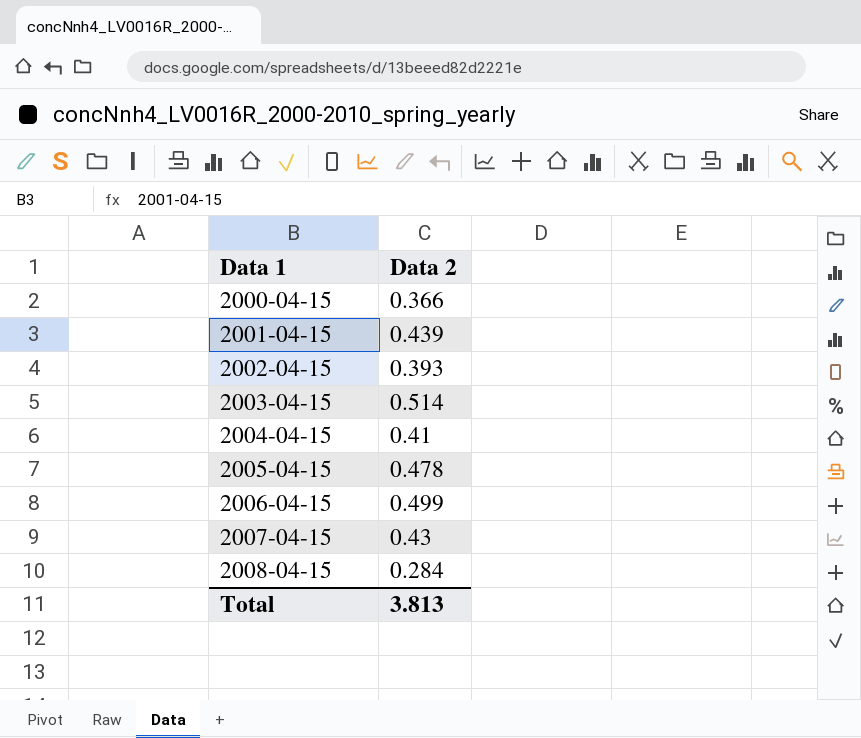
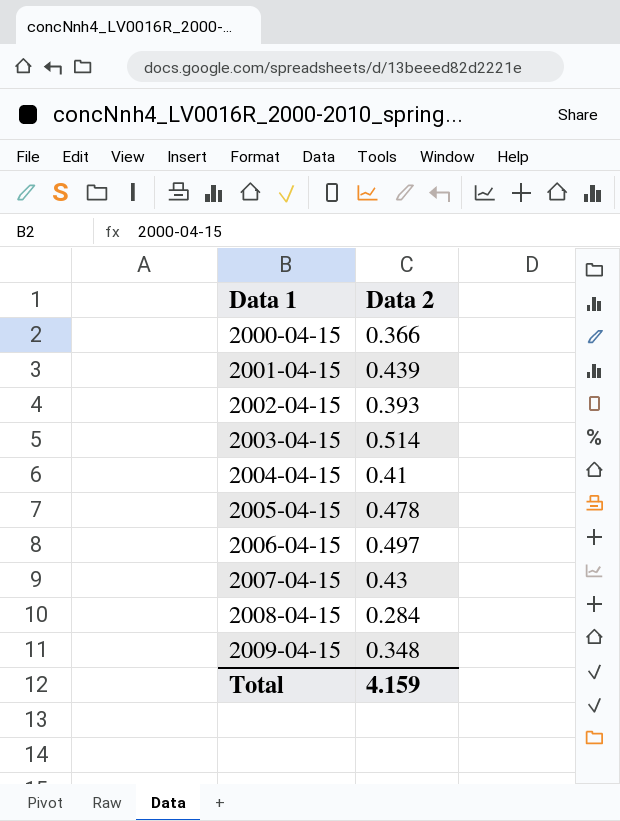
2006-04-15 | Data 2: 0.499 -> 0.497
row 2009-04-15: none -> 0.348
Total | Data 2: 3.813 -> 4.159

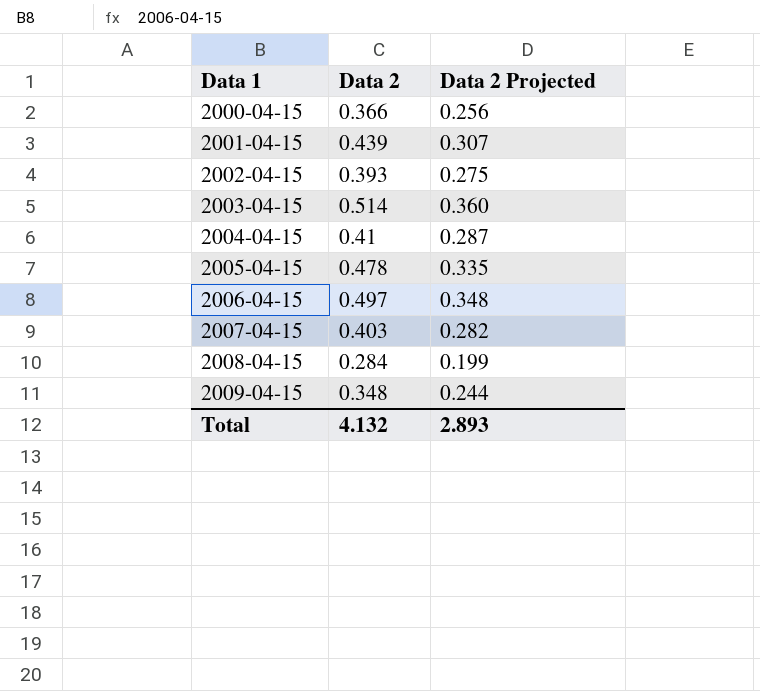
column Data 2 Projected | formula: none -> [Data 2] * 0.7
2007-04-15 | Data 2: 0.43 -> 0.403
Total | Data 2: 4.159 -> 4.132

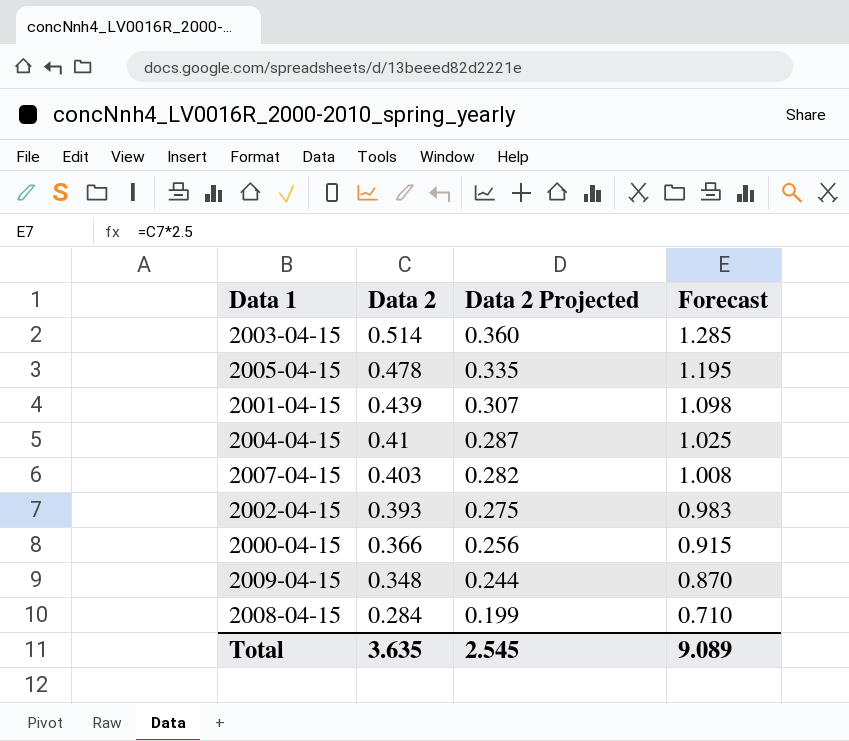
row order: Data 1 ascending -> Data 2 descending
column Forecast | formula: none -> [Data 2] * 2.5
row 2006-04-15: 0.497 | 0.348 -> none
Total | Data 2: 4.132 -> 3.635
Total | Data 2 Projected: 2.893 -> 2.545

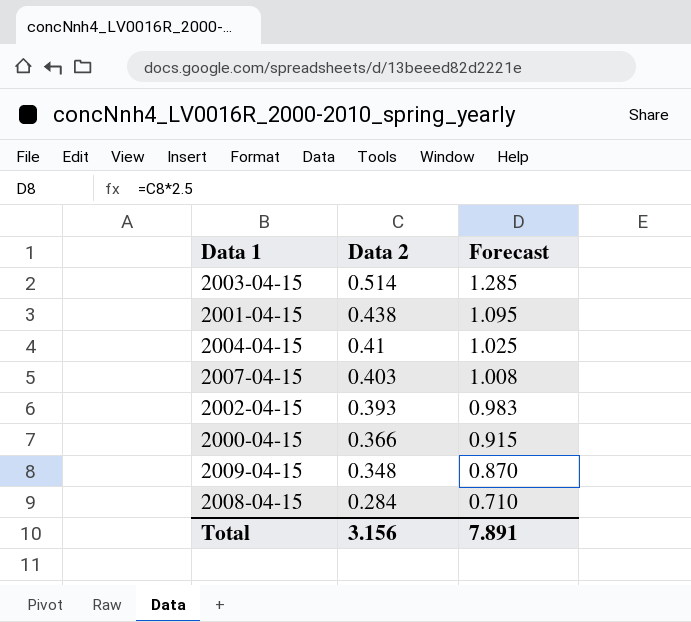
column Data 2 Projected | formula: [Data 2] * 0.7 -> none
row 2005-04-15: 0.478 | 0.335 | 1.195 -> none
2001-04-15 | Data 2: 0.439 -> 0.438
2001-04-15 | Forecast: 1.098 -> 1.095
Total | Data 2: 3.635 -> 3.156
Total | Forecast: 9.089 -> 7.891

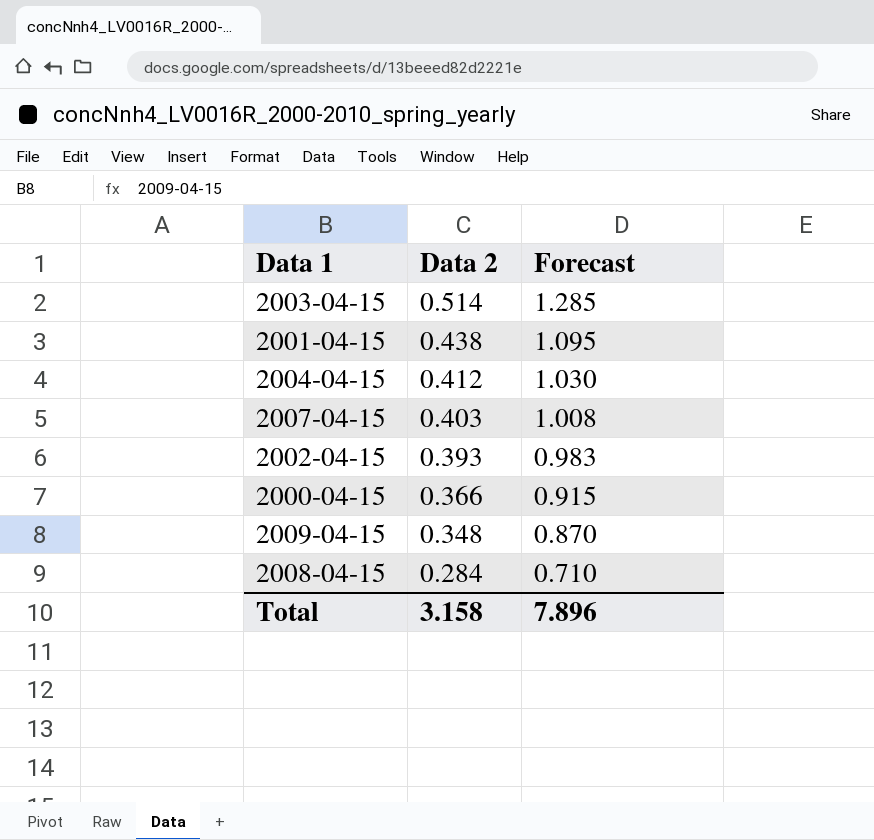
2004-04-15 | Data 2: 0.41 -> 0.412
2004-04-15 | Forecast: 1.025 -> 1.030
Total | Data 2: 3.156 -> 3.158
Total | Forecast: 7.891 -> 7.896

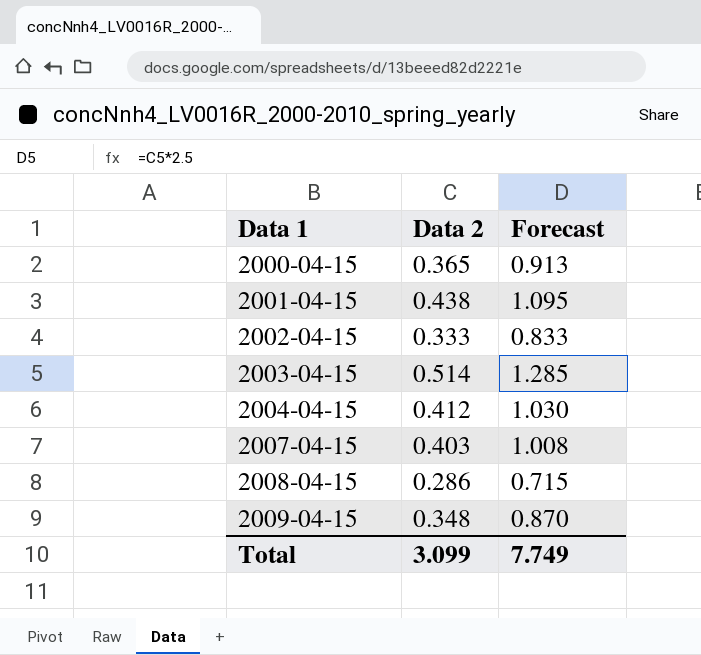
row order: Data 2 descending -> Data 1 ascending
2000-04-15 | Data 2: 0.366 -> 0.365
2000-04-15 | Forecast: 0.915 -> 0.913
2002-04-15 | Data 2: 0.393 -> 0.333
2002-04-15 | Forecast: 0.983 -> 0.833
2008-04-15 | Data 2: 0.284 -> 0.286
2008-04-15 | Forecast: 0.710 -> 0.715
Total | Data 2: 3.158 -> 3.099
Total | Forecast: 7.896 -> 7.749

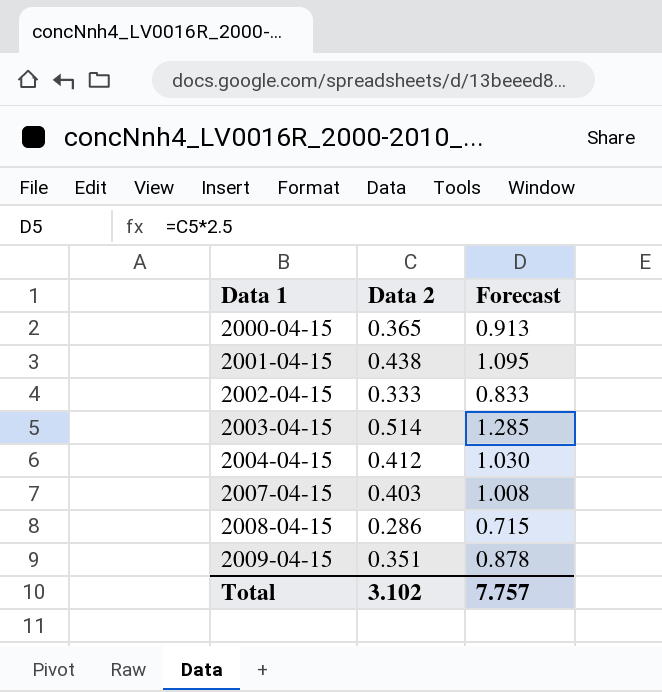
2009-04-15 | Data 2: 0.348 -> 0.351
2009-04-15 | Forecast: 0.870 -> 0.878
Total | Data 2: 3.099 -> 3.102
Total | Forecast: 7.749 -> 7.757

